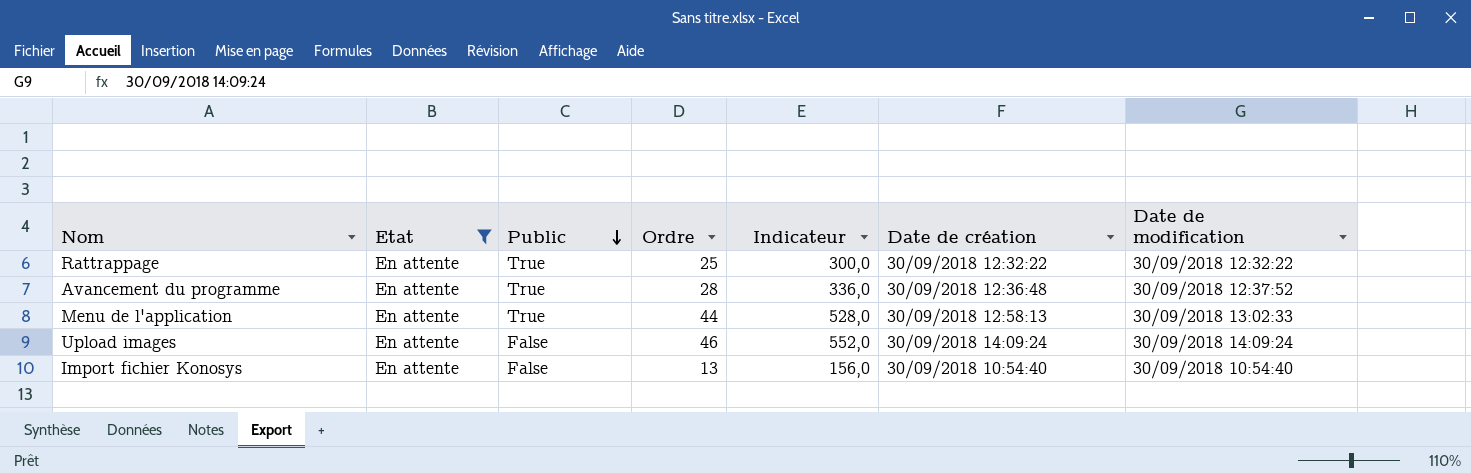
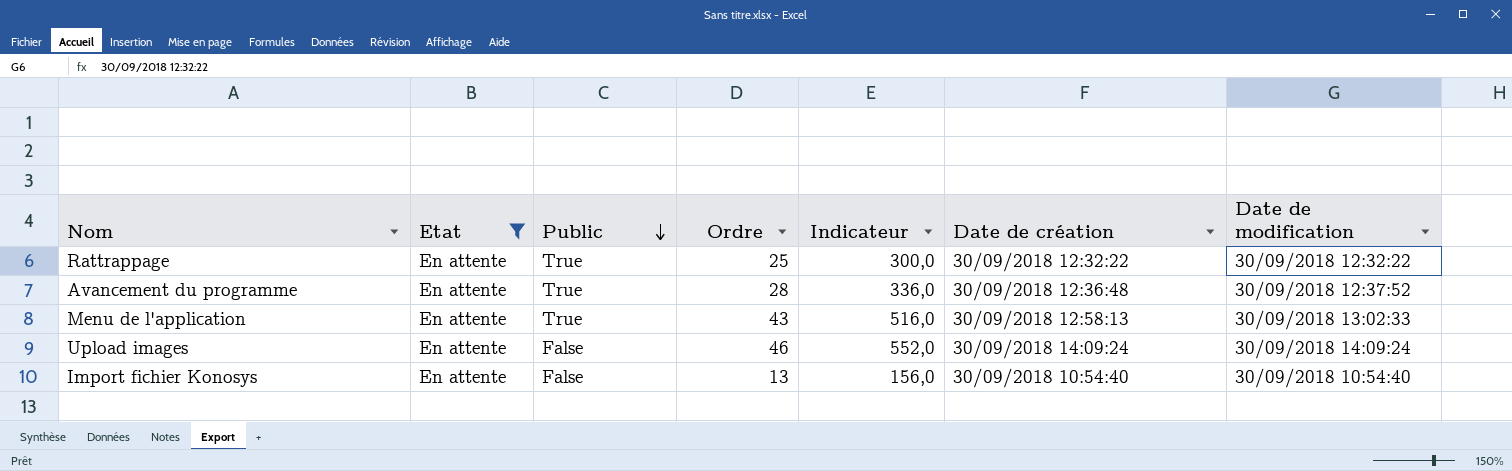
Menu de l'application | Ordre: 44 -> 43
Menu de l'application | Indicateur: 528,0 -> 516,0

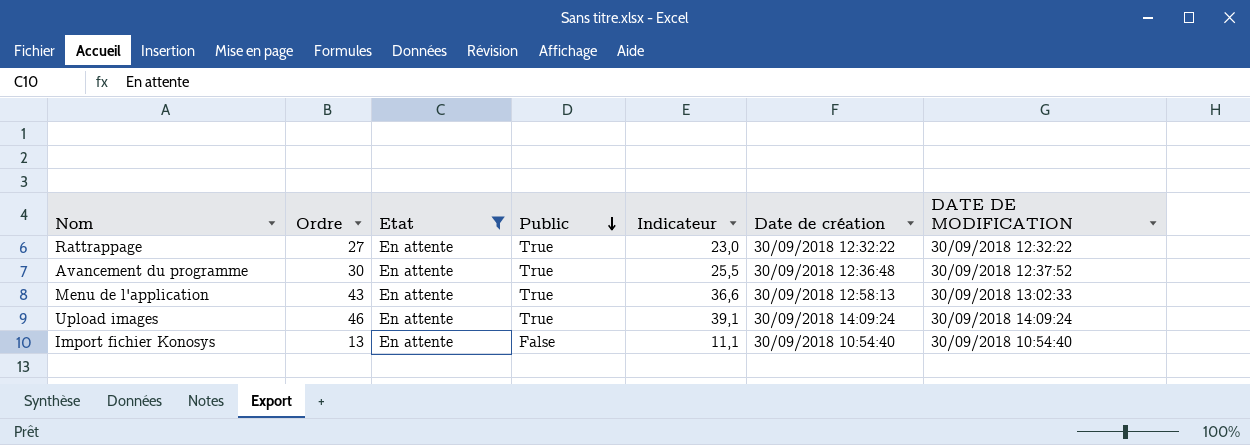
column Ordre | position: 4 -> 2
column Indicateur | formula: [Ordre] * 12 -> [Ordre] * 0,85
column name: Date de modification -> DATE DE MODIFICATION
Rattrappage | Ordre: 25 -> 27
Avancement du programme | Ordre: 28 -> 30
Upload images | Public: False -> True

